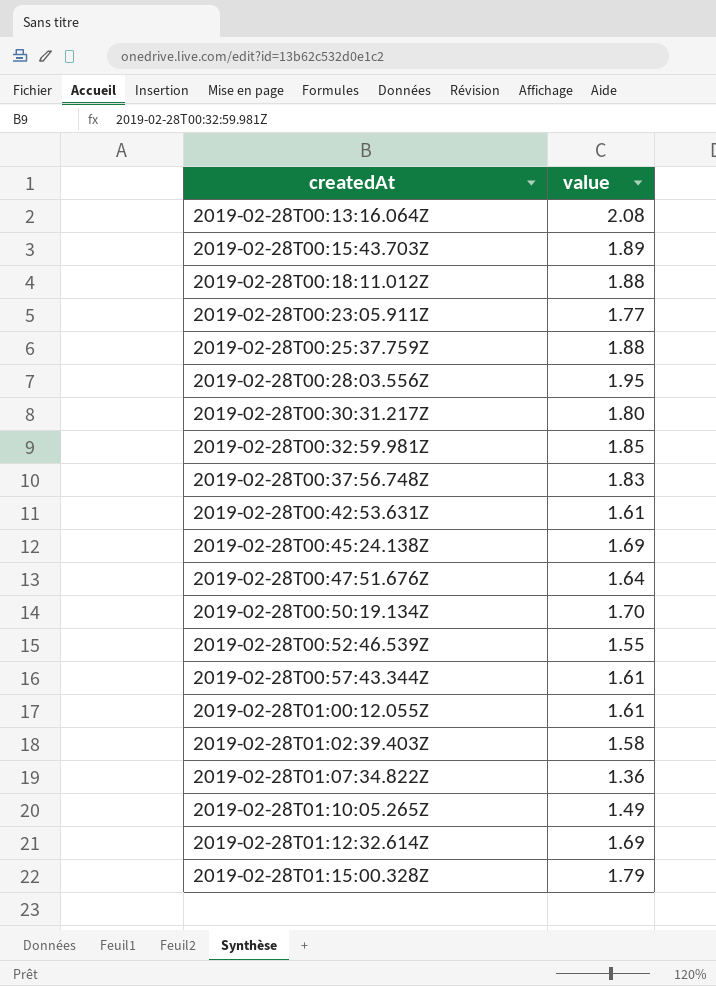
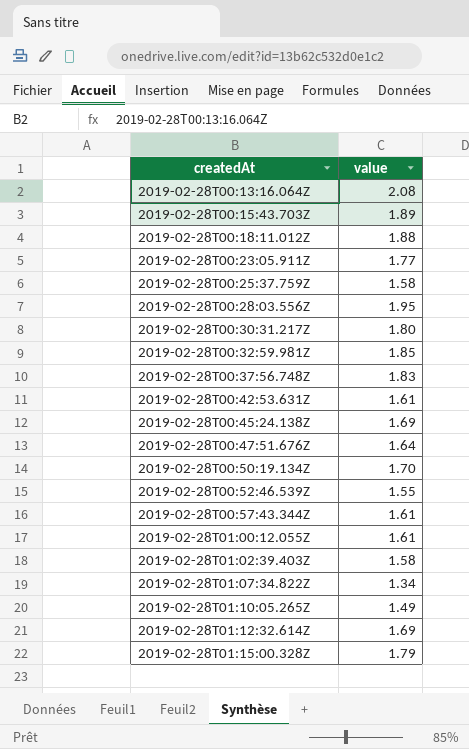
2019-02-28T00:25:37.759Z | value: 1.88 -> 1.58
2019-02-28T01:07:34.822Z | value: 1.36 -> 1.34

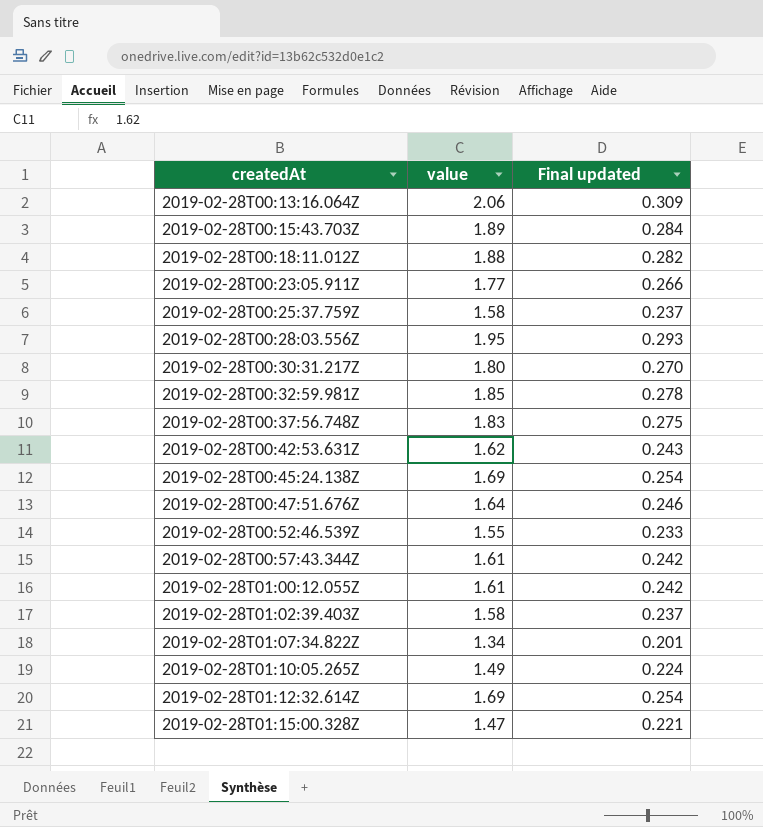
column Final updated | formula: none -> [value] * 0.15
row 2019-02-28T00:50:19.134Z: 1.70 -> none
2019-02-28T00:13:16.064Z | value: 2.08 -> 2.06
2019-02-28T00:42:53.631Z | value: 1.61 -> 1.62
2019-02-28T01:15:00.328Z | value: 1.79 -> 1.47

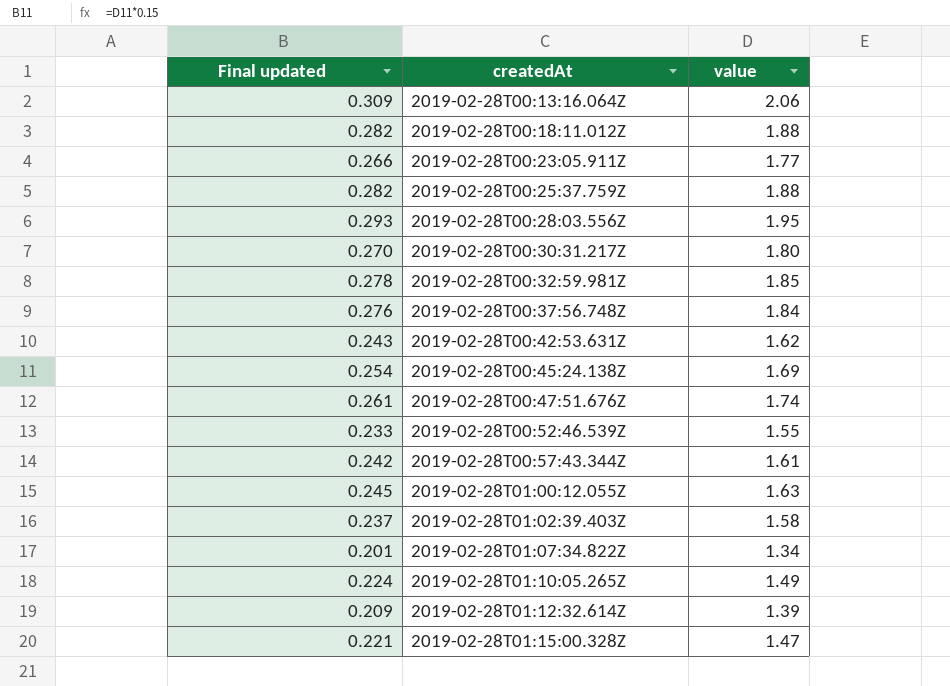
column Final updated | position: 3 -> 1
row 2019-02-28T00:15:43.703Z: 1.89 | 0.284 -> none
2019-02-28T00:25:37.759Z | Final updated: 0.237 -> 0.282
2019-02-28T00:25:37.759Z | value: 1.58 -> 1.88
2019-02-28T00:37:56.748Z | Final updated: 0.275 -> 0.276
2019-02-28T00:37:56.748Z | value: 1.83 -> 1.84
2019-02-28T00:47:51.676Z | Final updated: 0.246 -> 0.261
2019-02-28T00:47:51.676Z | value: 1.64 -> 1.74
2019-02-28T01:00:12.055Z | Final updated: 0.242 -> 0.245
2019-02-28T01:00:12.055Z | value: 1.61 -> 1.63
2019-02-28T01:12:32.614Z | Final updated: 0.254 -> 0.209
2019-02-28T01:12:32.614Z | value: 1.69 -> 1.39

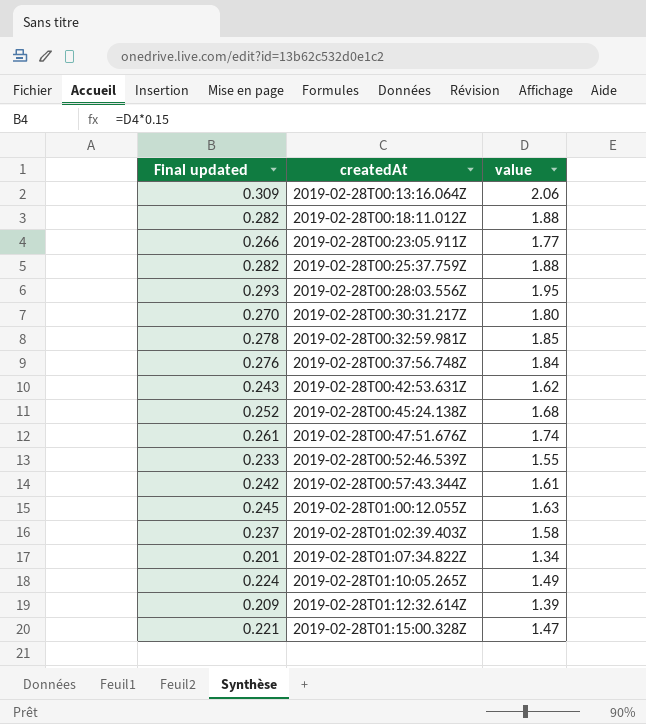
2019-02-28T00:45:24.138Z | Final updated: 0.254 -> 0.252
2019-02-28T00:45:24.138Z | value: 1.69 -> 1.68

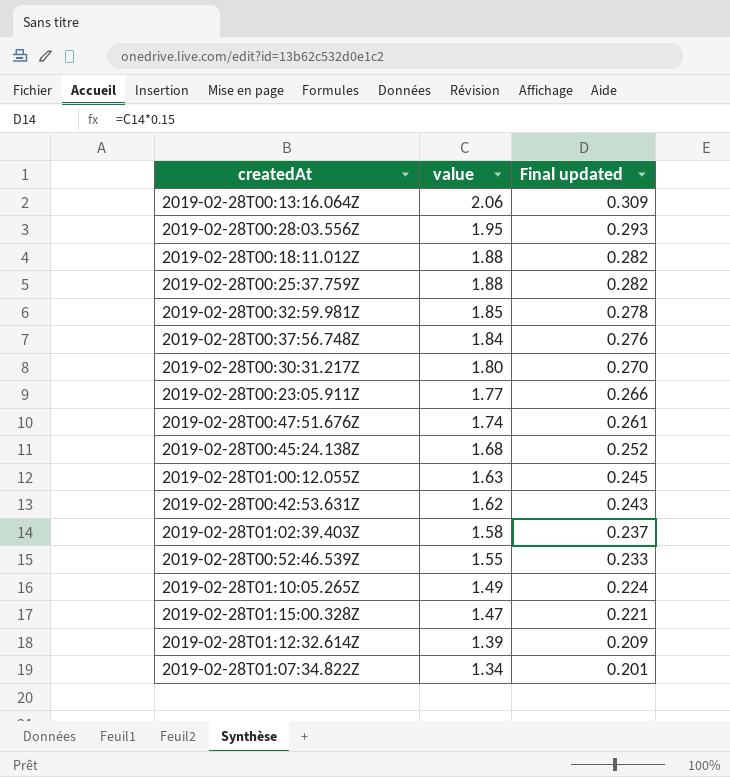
row order: createdAt ascending -> value descending
column Final updated | position: 1 -> 3
row 2019-02-28T00:57:43.344Z: 0.242 | 1.61 -> none

